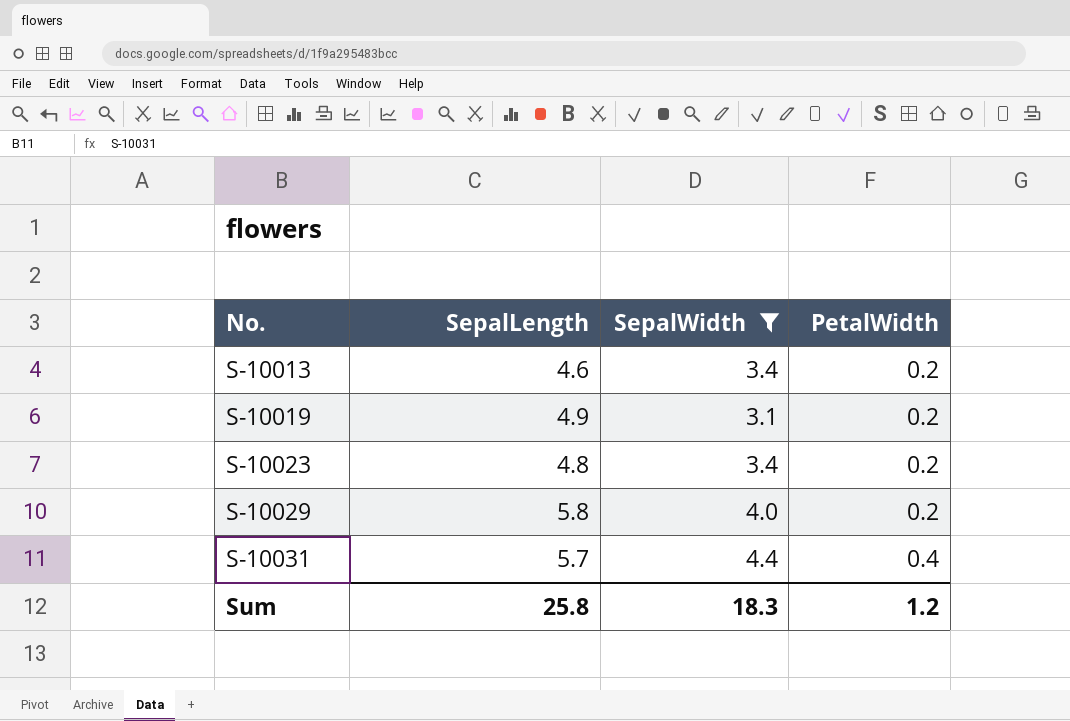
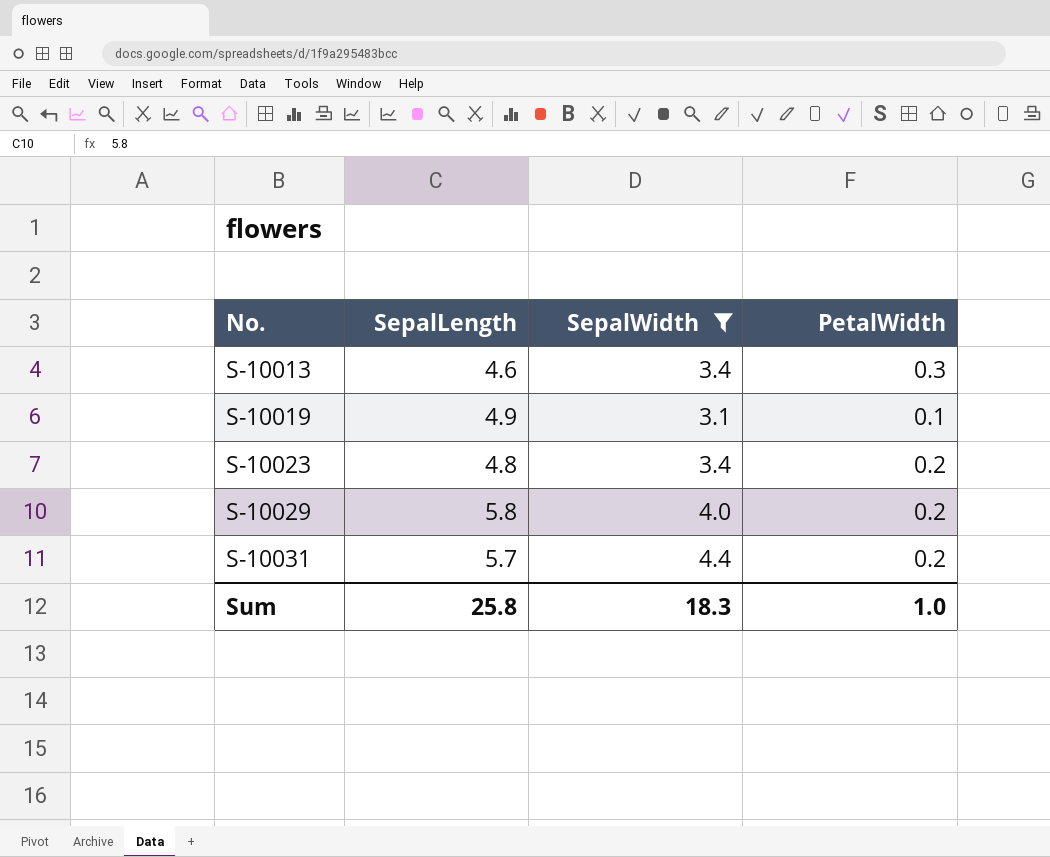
S-10013 | PetalWidth: 0.2 -> 0.3
S-10019 | PetalWidth: 0.2 -> 0.1
S-10031 | PetalWidth: 0.4 -> 0.2
Sum | PetalWidth: 1.2 -> 1.0

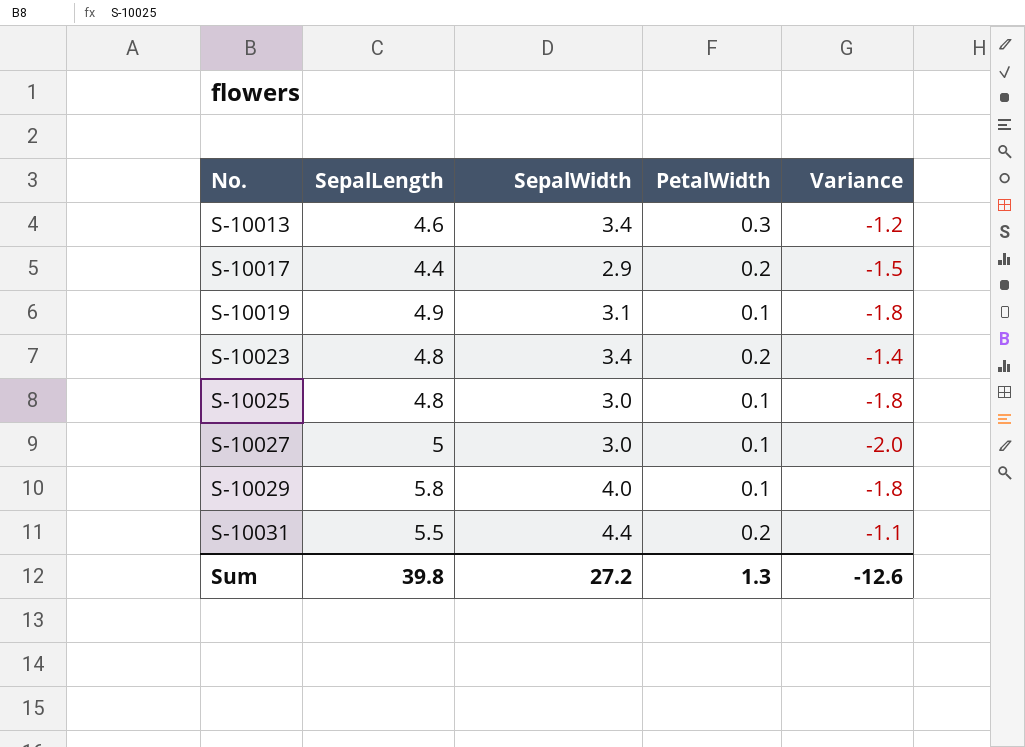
filter: SepalWidth >= 3.1 -> none
column Variance | formula: none -> [SepalWidth] - [SepalLength]
S-10029 | PetalWidth: 0.2 -> 0.1
S-10031 | SepalLength: 5.7 -> 5.5
Sum | SepalLength: 25.8 -> 39.8
Sum | SepalWidth: 18.3 -> 27.2
Sum | PetalWidth: 1.0 -> 1.3

